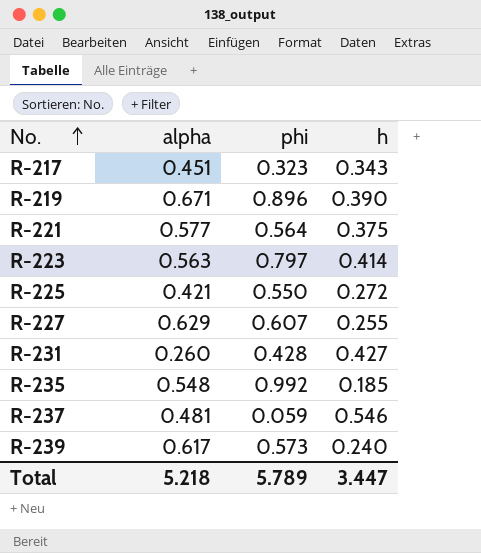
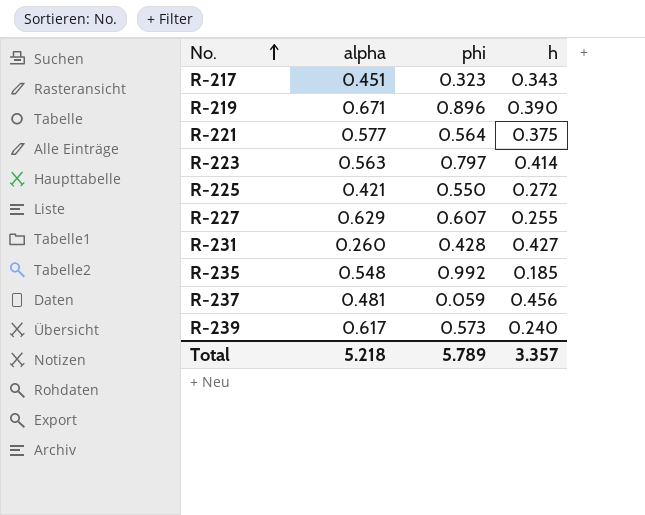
R-237 | h: 0.546 -> 0.456
Total | h: 3.447 -> 3.357

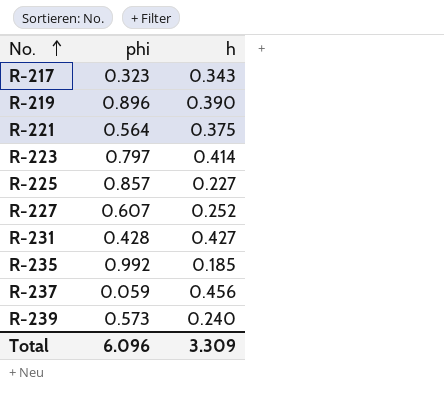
column alpha | position: 2 -> none
R-225 | phi: 0.550 -> 0.857
R-225 | h: 0.272 -> 0.227
R-227 | h: 0.255 -> 0.252
Total | phi: 5.789 -> 6.096
Total | h: 3.357 -> 3.309

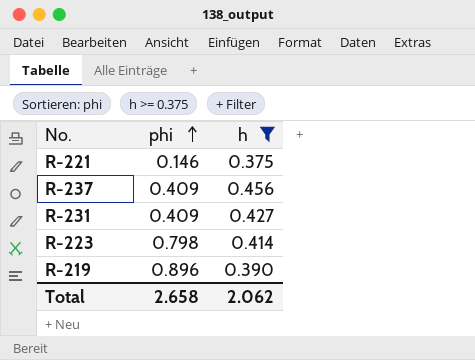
filter: none -> h >= 0.375
row order: No. ascending -> phi ascending
R-221 | phi: 0.564 -> 0.146
R-237 | phi: 0.059 -> 0.409
R-231 | phi: 0.428 -> 0.409
R-223 | phi: 0.797 -> 0.798
Total | phi: 6.096 -> 2.658
Total | h: 3.309 -> 2.062

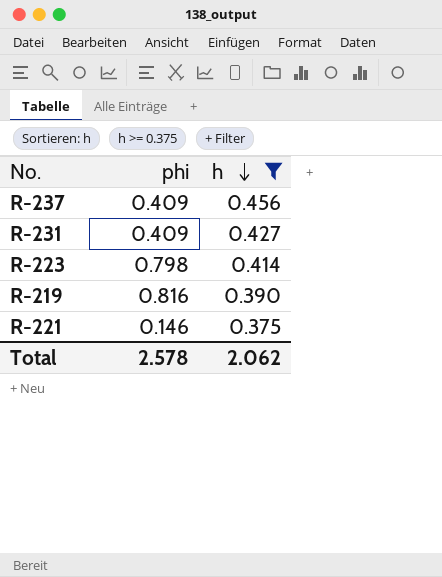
row order: phi ascending -> h descending
R-219 | phi: 0.896 -> 0.816
Total | phi: 2.658 -> 2.578

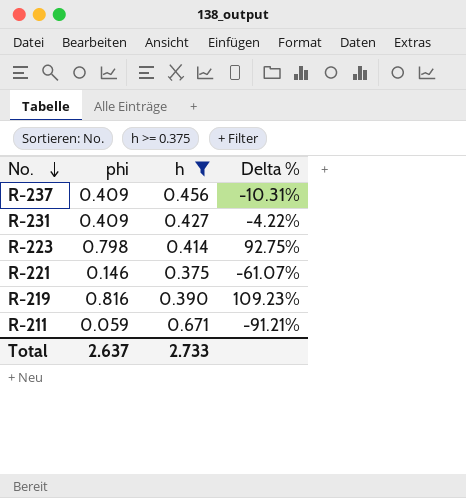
row order: h descending -> No. descending
column Delta % | formula: none -> ([phi] - [h]) / [h]
row R-211: none -> 0.059 | 0.671 | -91.21%
Total | phi: 2.578 -> 2.637
Total | h: 2.062 -> 2.733

